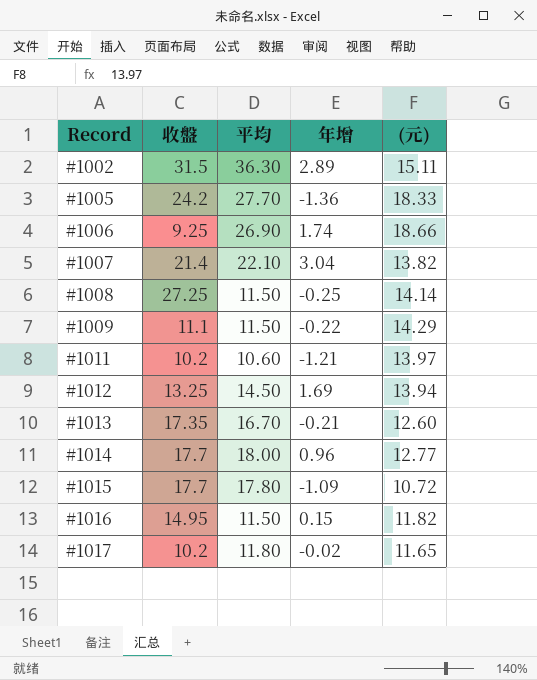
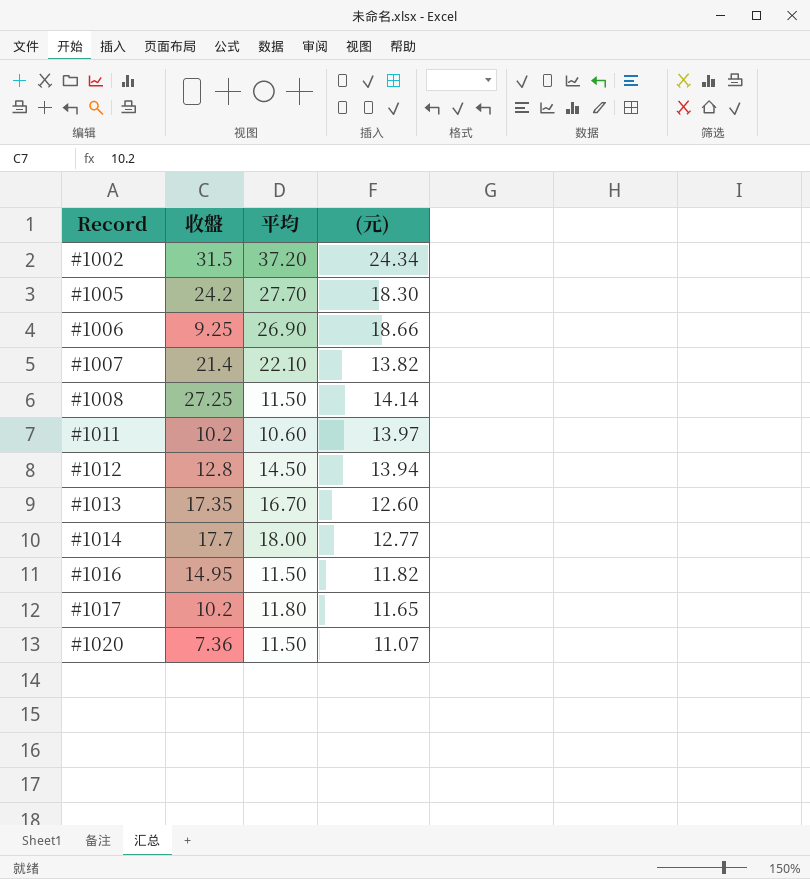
column 年增 | position: 4 -> none
row #1009: 11.1 | 11.50 | -0.22 | 14.29 -> none
row #1015: 17.7 | 17.80 | -1.09 | 10.72 -> none
#1002 | 平均: 36.30 -> 37.20
#1002 | (元): 15.11 -> 24.34
#1005 | (元): 18.33 -> 18.30
#1012 | 收盤: 13.25 -> 12.8
row #1020: none -> 7.36 | 11.50 | 11.07

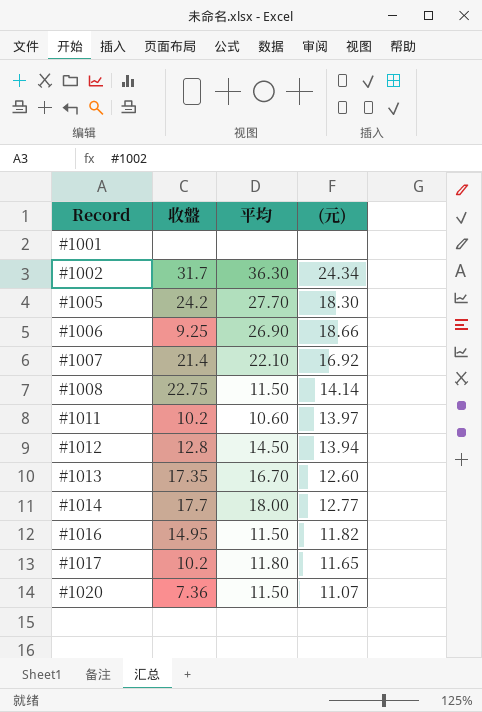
row #1001: none -> none | none | none
#1002 | 收盤: 31.5 -> 31.7
#1002 | 平均: 37.20 -> 36.30
#1007 | (元): 13.82 -> 16.92
#1008 | 收盤: 27.25 -> 22.75

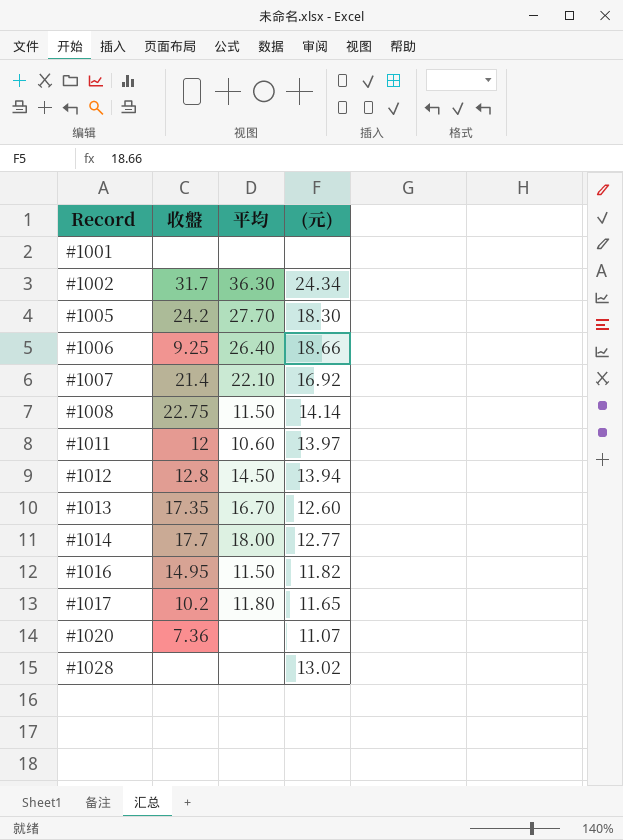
#1006 | 平均: 26.90 -> 26.40
#1011 | 收盤: 10.2 -> 12
#1020 | 平均: 11.50 -> none
row #1028: none -> none | none | 13.02

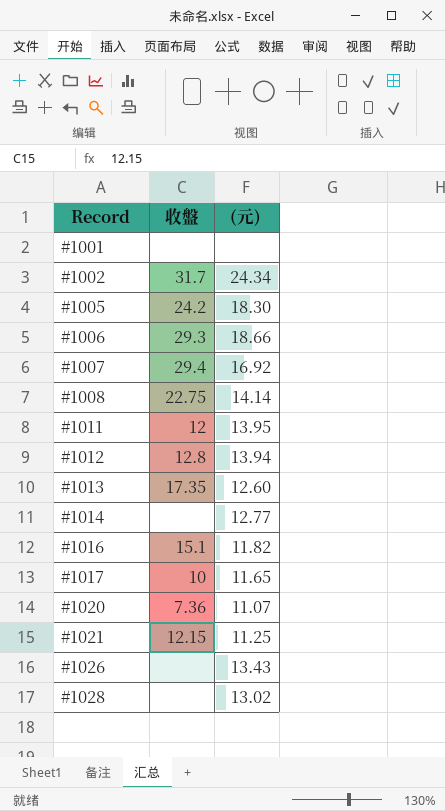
column 平均 | position: 3 -> none
#1006 | 收盤: 9.25 -> 29.3
#1007 | 收盤: 21.4 -> 29.4
#1011 | (元): 13.97 -> 13.95
#1014 | 收盤: 17.7 -> none
#1016 | 收盤: 14.95 -> 15.1
#1017 | 收盤: 10.2 -> 10
row #1021: none -> 12.15 | 11.25
row #1026: none -> none | 13.43

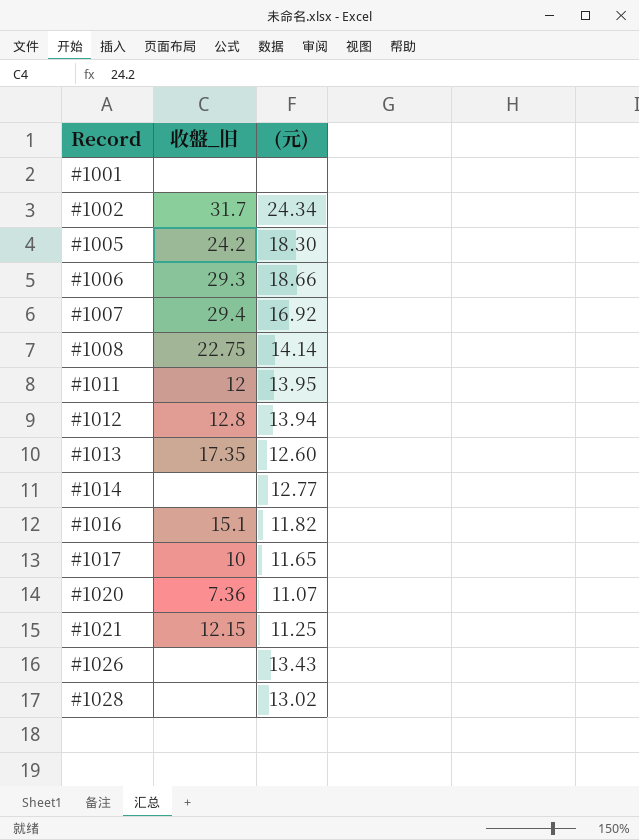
column name: 收盤 -> 收盤_旧

